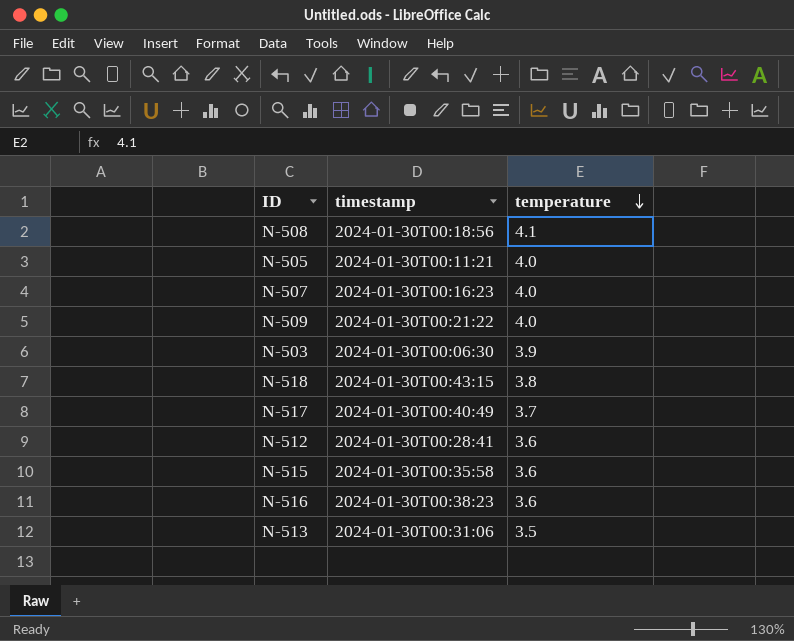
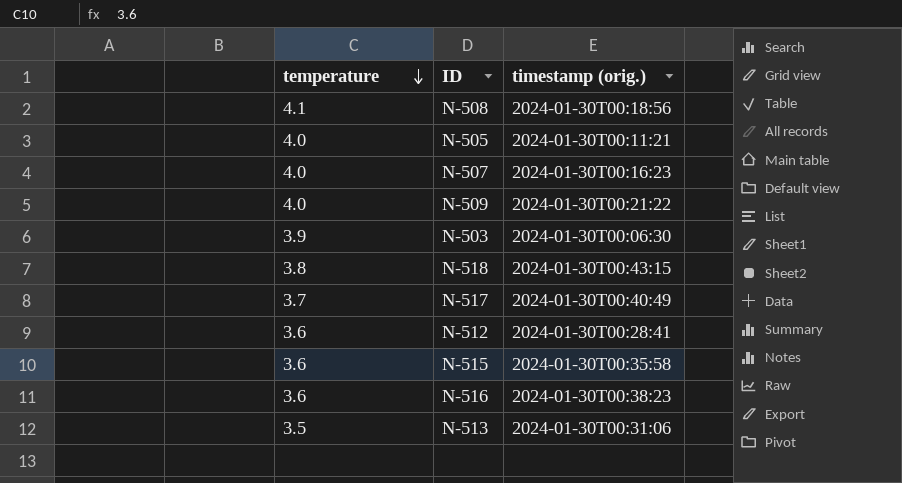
column temperature | position: 3 -> 1
column name: timestamp -> timestamp (orig.)

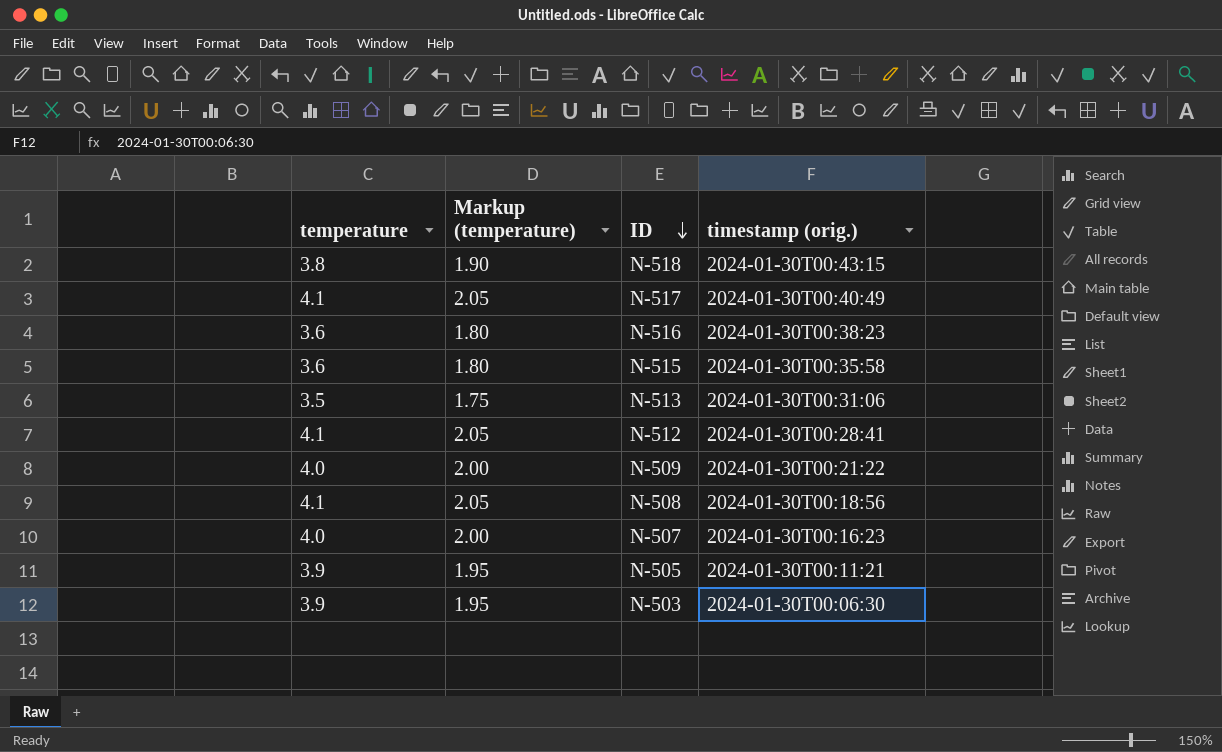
row order: temperature descending -> ID descending
column Markup (temperature) | formula: none -> [temperature] * 0.5
N-517 | temperature: 3.7 -> 4.1
N-512 | temperature: 3.6 -> 4.1
N-505 | temperature: 4.0 -> 3.9

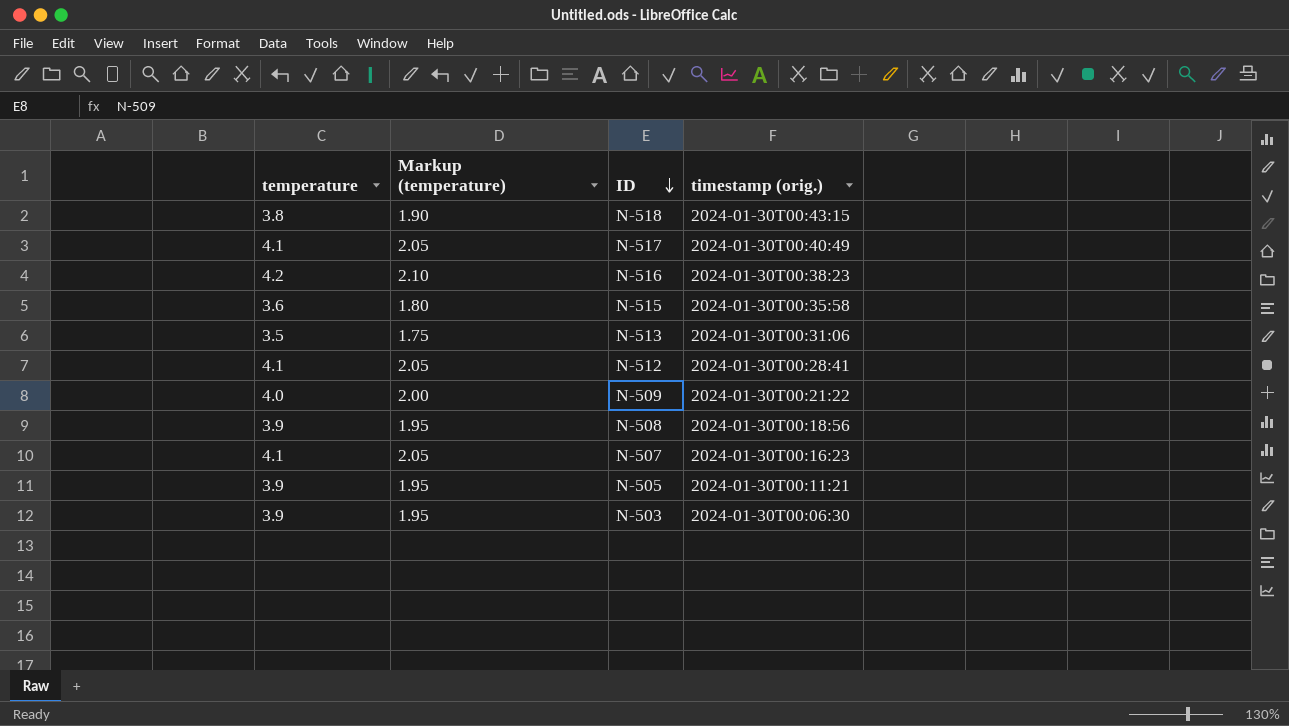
N-516 | temperature: 3.6 -> 4.2
N-516 | Markup (temperature): 1.80 -> 2.10
N-508 | temperature: 4.1 -> 3.9
N-508 | Markup (temperature): 2.05 -> 1.95
N-507 | temperature: 4.0 -> 4.1
N-507 | Markup (temperature): 2.00 -> 2.05

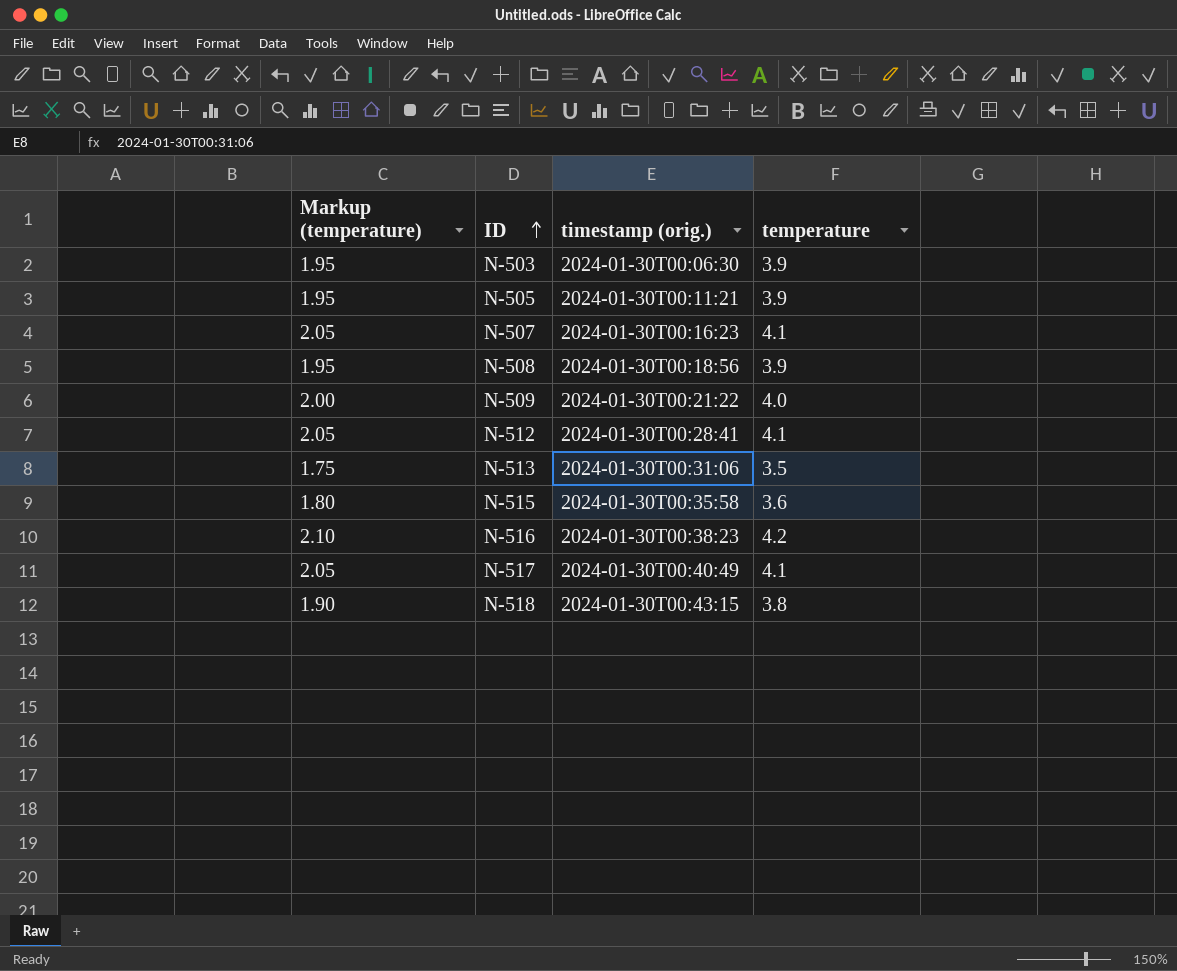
row order: ID descending -> ID ascending
column temperature | position: 1 -> 4

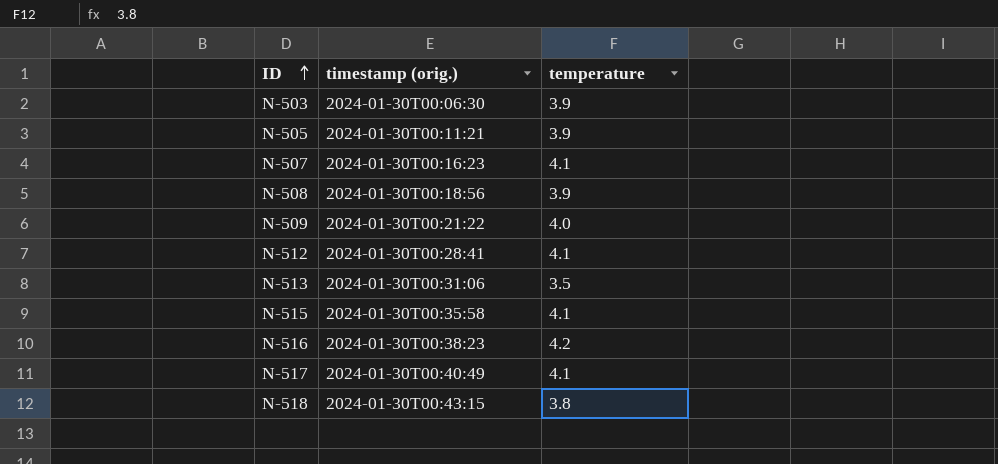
column Markup (temperature) | formula: [temperature] * 0.5 -> none
N-515 | temperature: 3.6 -> 4.1

